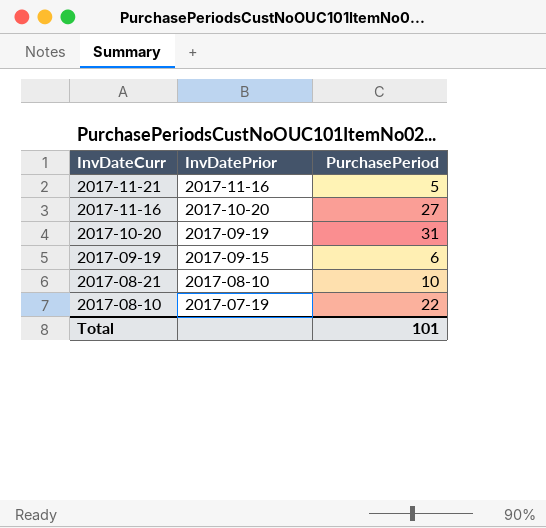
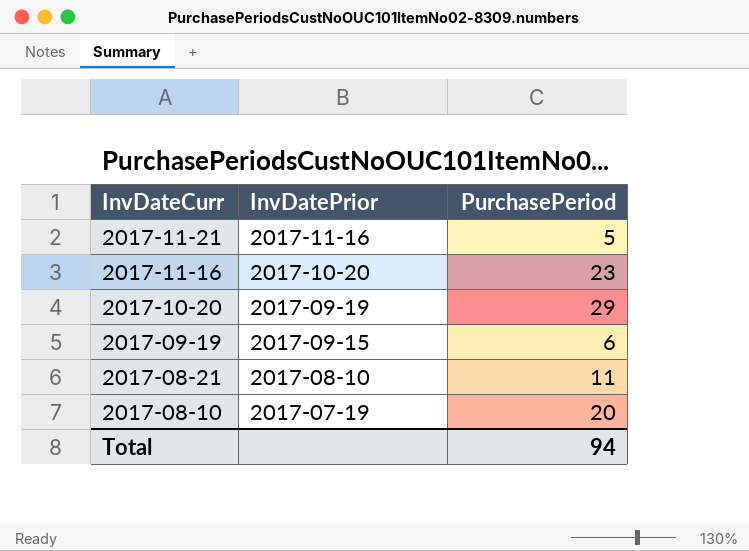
2017-11-16 | PurchasePeriod: 27 -> 23
2017-10-20 | PurchasePeriod: 31 -> 29
2017-08-21 | PurchasePeriod: 10 -> 11
2017-08-10 | PurchasePeriod: 22 -> 20
Total | PurchasePeriod: 101 -> 94

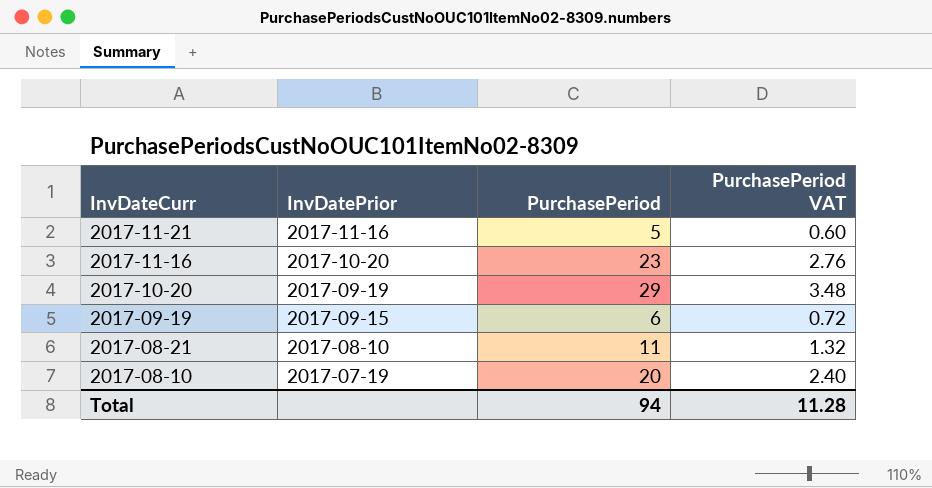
column PurchasePeriod VAT | formula: none -> [PurchasePeriod] * 0.12

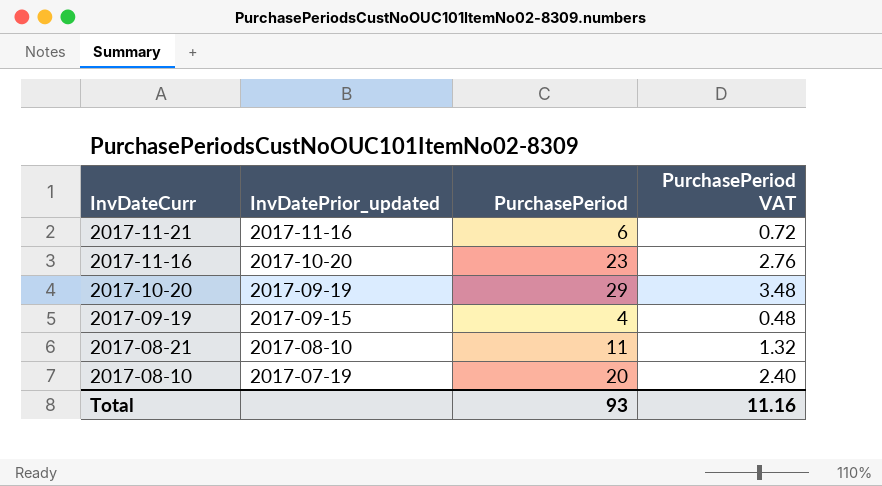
column name: InvDatePrior -> InvDatePrior_updated
2017-11-21 | PurchasePeriod: 5 -> 6
2017-11-21 | PurchasePeriod VAT: 0.60 -> 0.72
2017-09-19 | PurchasePeriod: 6 -> 4
2017-09-19 | PurchasePeriod VAT: 0.72 -> 0.48
Total | PurchasePeriod: 94 -> 93
Total | PurchasePeriod VAT: 11.28 -> 11.16

